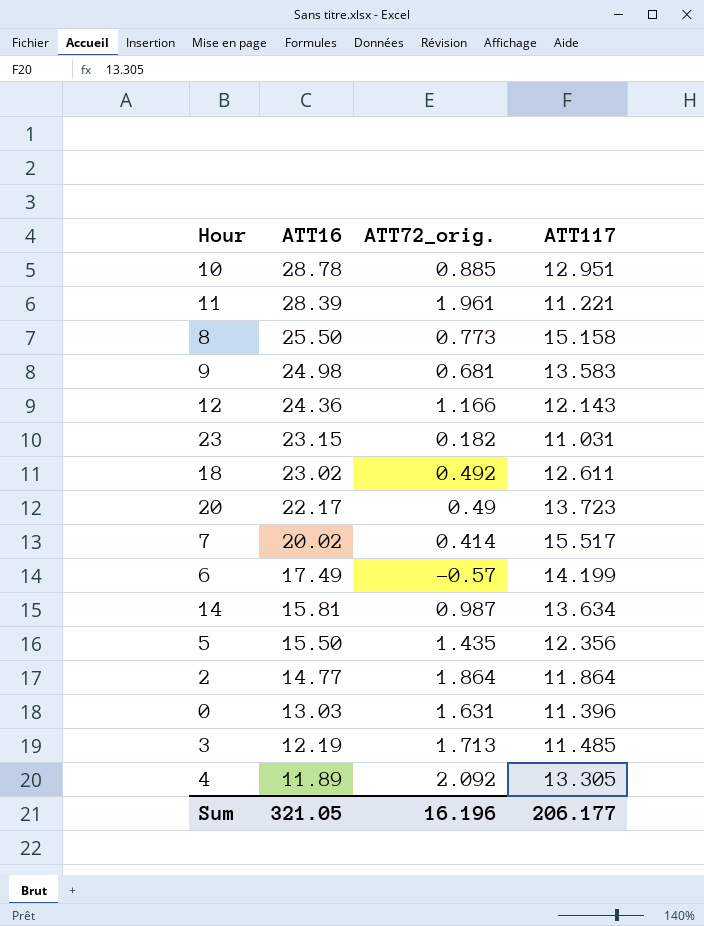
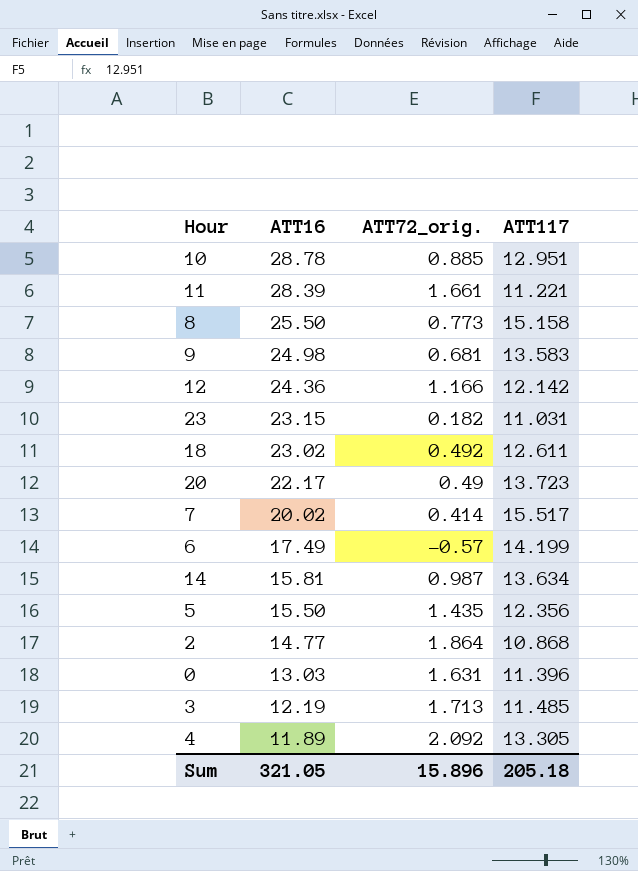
11 | ATT72_orig.: 1.961 -> 1.661
12 | ATT117: 12.143 -> 12.142
2 | ATT117: 11.864 -> 10.868
Sum | ATT72_orig.: 16.196 -> 15.896
Sum | ATT117: 206.177 -> 205.18

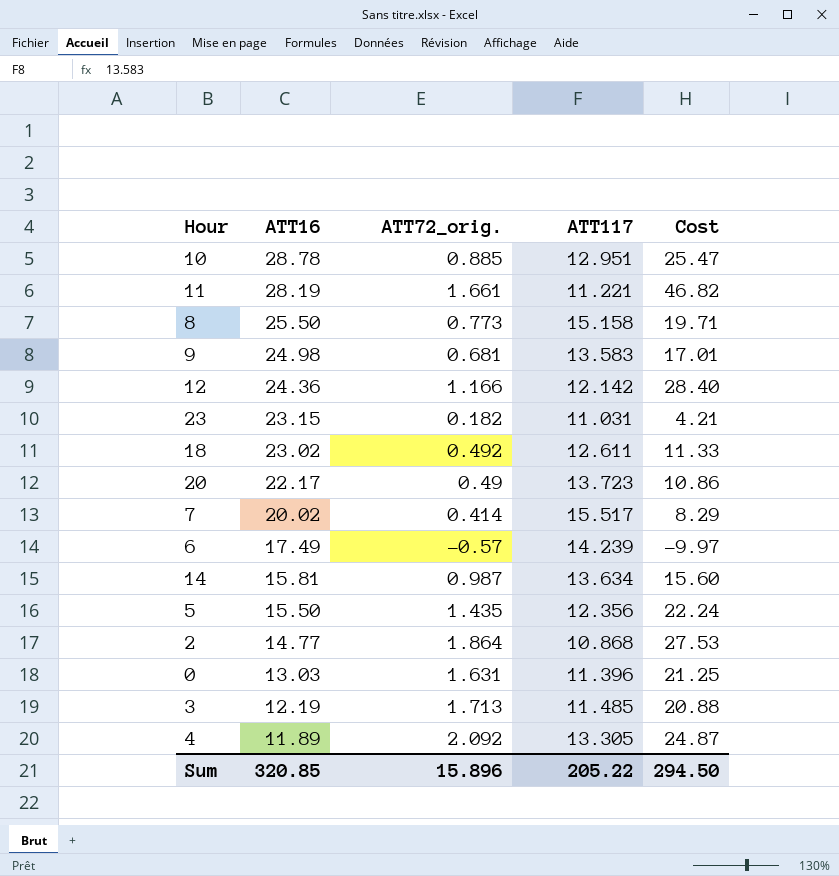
column Cost | formula: none -> [ATT16] * [ATT72_orig.]
11 | ATT16: 28.39 -> 28.19
6 | ATT117: 14.199 -> 14.239
Sum | ATT16: 321.05 -> 320.85
Sum | ATT117: 205.18 -> 205.22

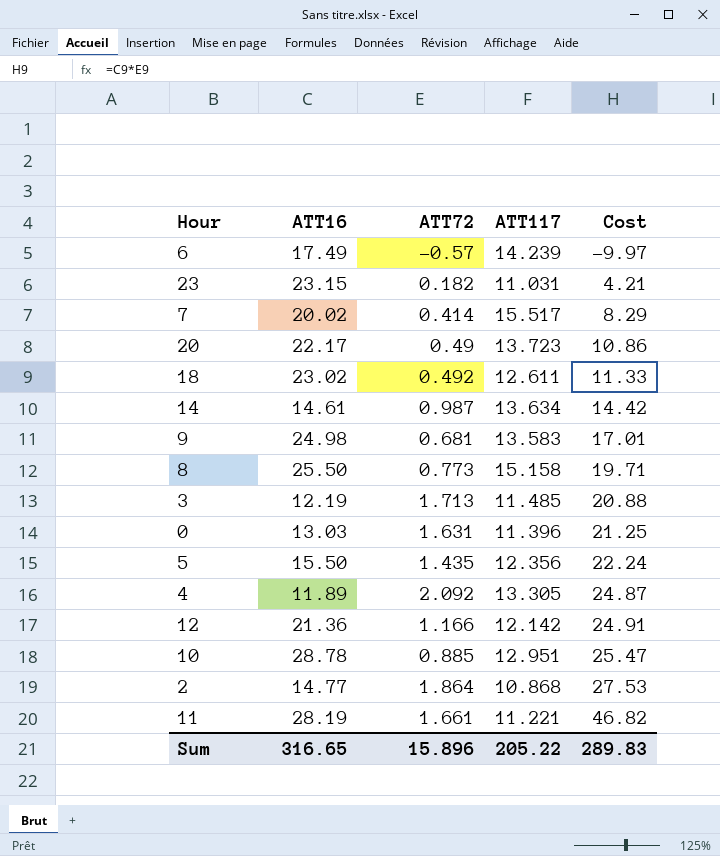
row order: ATT16 descending -> Cost ascending
column name: ATT72_orig. -> ATT72
14 | ATT16: 15.81 -> 14.61
14 | Cost: 15.60 -> 14.42
12 | ATT16: 24.36 -> 21.36
12 | Cost: 28.40 -> 24.91
Sum | ATT16: 320.85 -> 316.65
Sum | Cost: 294.50 -> 289.83

